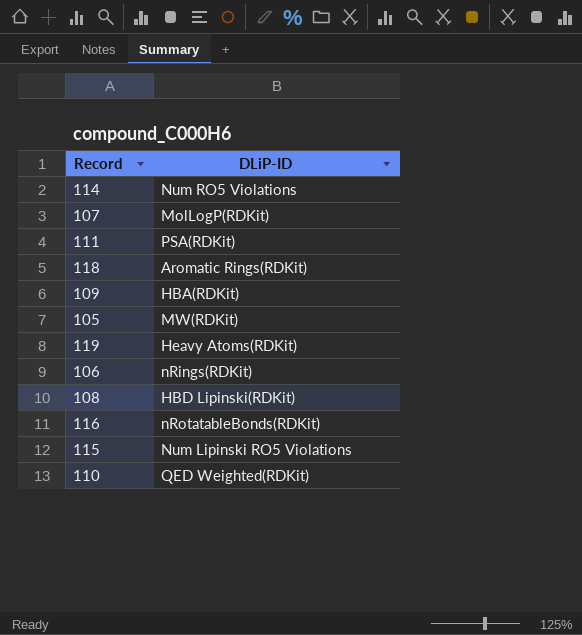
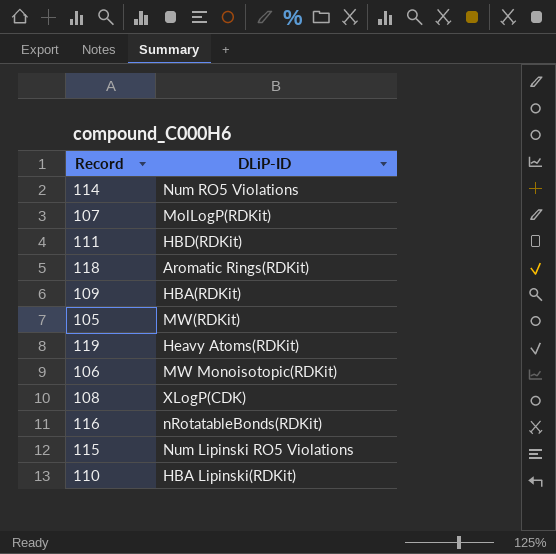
111 | DLiP-ID: PSA(RDKit) -> HBD(RDKit)
106 | DLiP-ID: nRings(RDKit) -> MW Monoisotopic(RDKit)
108 | DLiP-ID: HBD Lipinski(RDKit) -> XLogP(CDK)
110 | DLiP-ID: QED Weighted(RDKit) -> HBA Lipinski(RDKit)

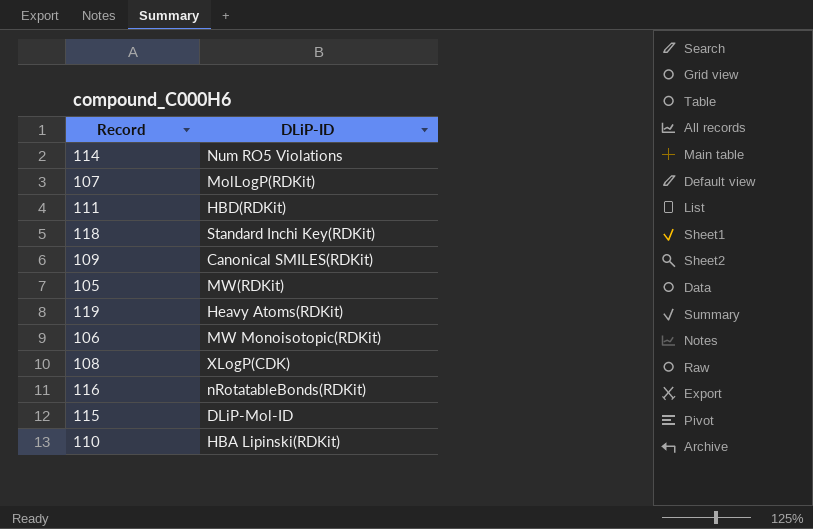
118 | DLiP-ID: Aromatic Rings(RDKit) -> Standard Inchi Key(RDKit)
109 | DLiP-ID: HBA(RDKit) -> Canonical SMILES(RDKit)
115 | DLiP-ID: Num Lipinski RO5 Violations -> DLiP-Mol-ID

